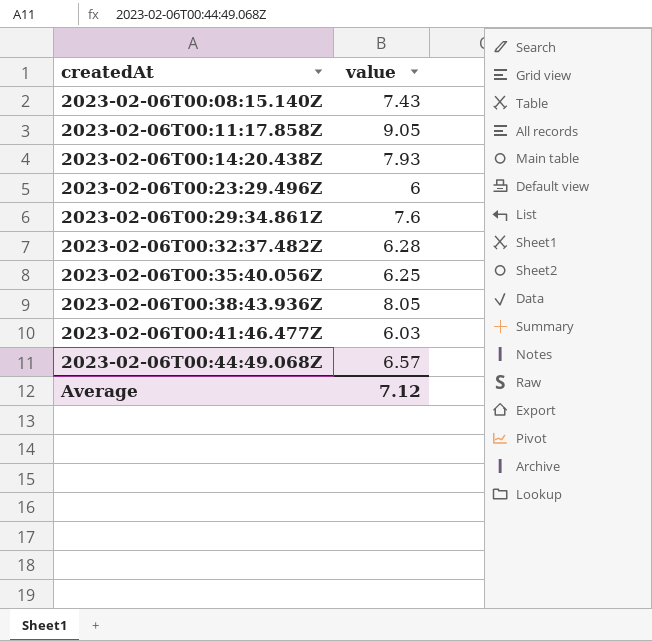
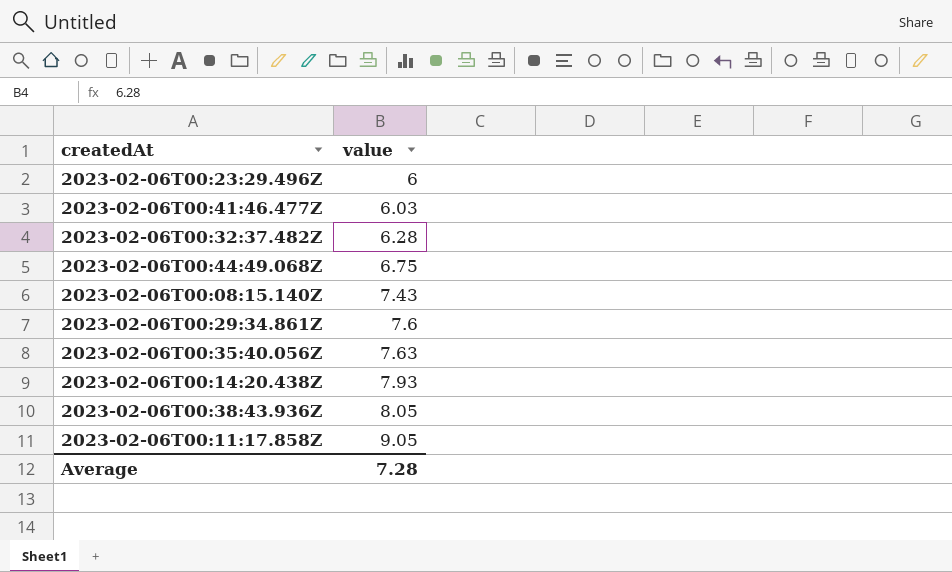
row order: createdAt ascending -> value ascending
2023-02-06T00:44:49.068Z | value: 6.57 -> 6.75
2023-02-06T00:35:40.056Z | value: 6.25 -> 7.63
Average | value: 7.12 -> 7.28

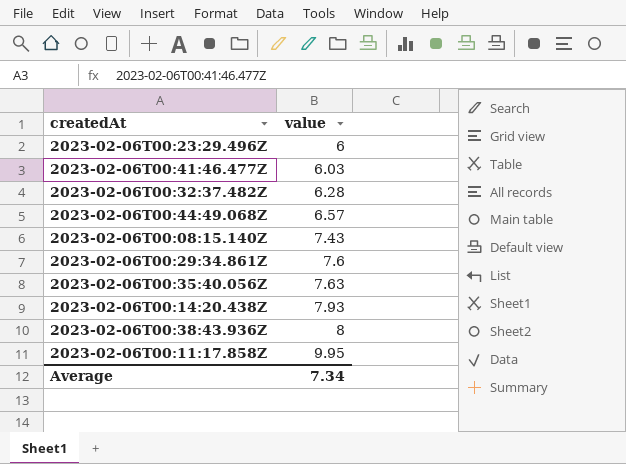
2023-02-06T00:44:49.068Z | value: 6.75 -> 6.57
2023-02-06T00:38:43.936Z | value: 8.05 -> 8
2023-02-06T00:11:17.858Z | value: 9.05 -> 9.95
Average | value: 7.28 -> 7.34

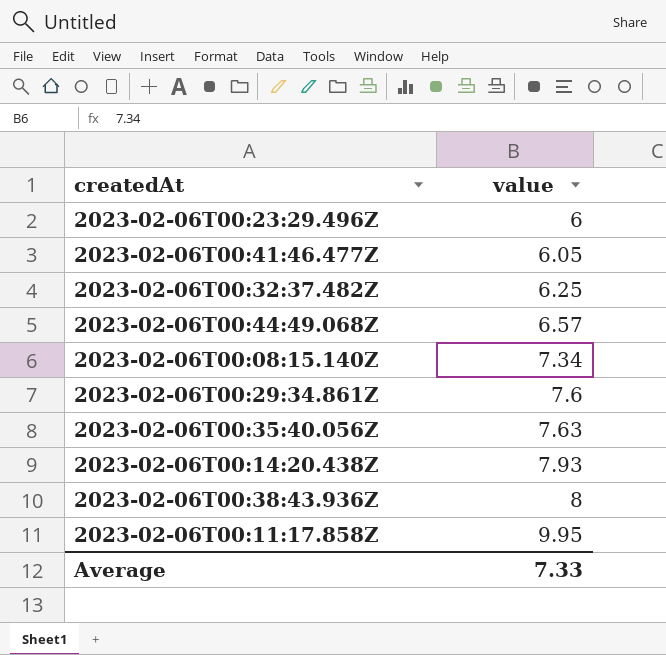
2023-02-06T00:41:46.477Z | value: 6.03 -> 6.05
2023-02-06T00:32:37.482Z | value: 6.28 -> 6.25
2023-02-06T00:08:15.140Z | value: 7.43 -> 7.34
Average | value: 7.34 -> 7.33

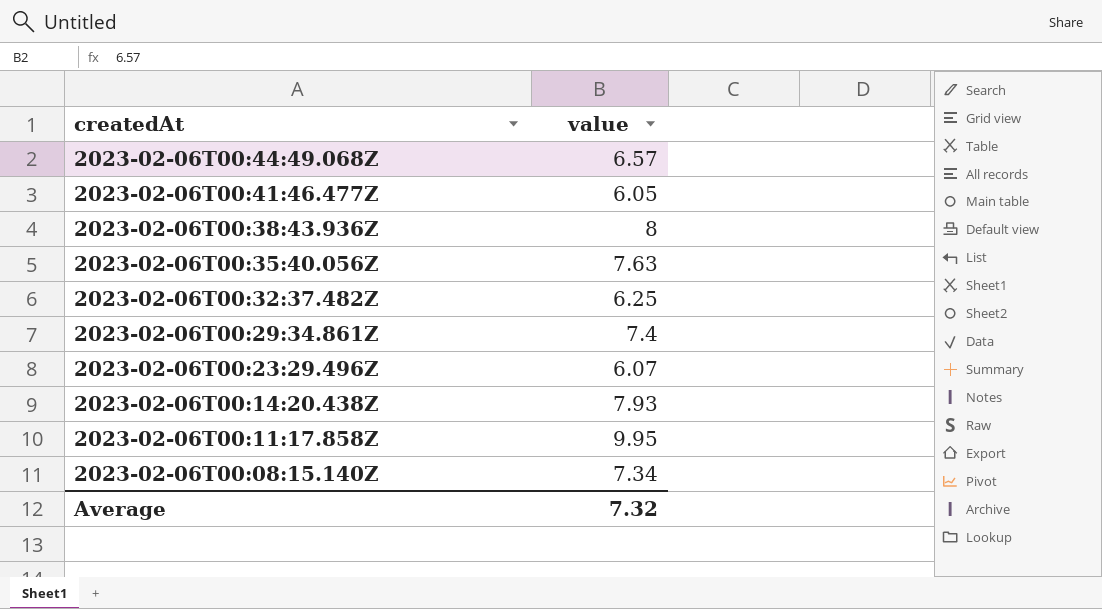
row order: value ascending -> createdAt descending
2023-02-06T00:29:34.861Z | value: 7.6 -> 7.4
2023-02-06T00:23:29.496Z | value: 6 -> 6.07
Average | value: 7.33 -> 7.32

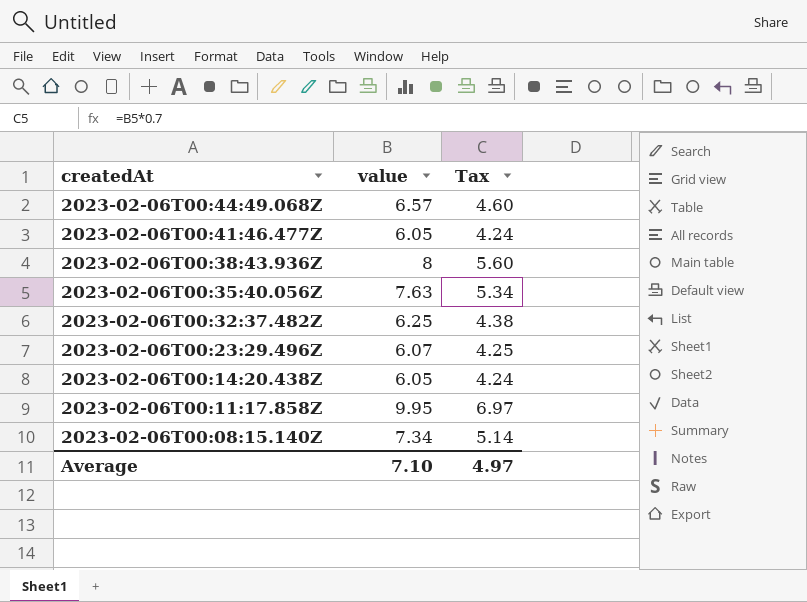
column Tax | formula: none -> [value] * 0.7
row 2023-02-06T00:29:34.861Z: 7.4 -> none
2023-02-06T00:14:20.438Z | value: 7.93 -> 6.05
Average | value: 7.32 -> 7.10

